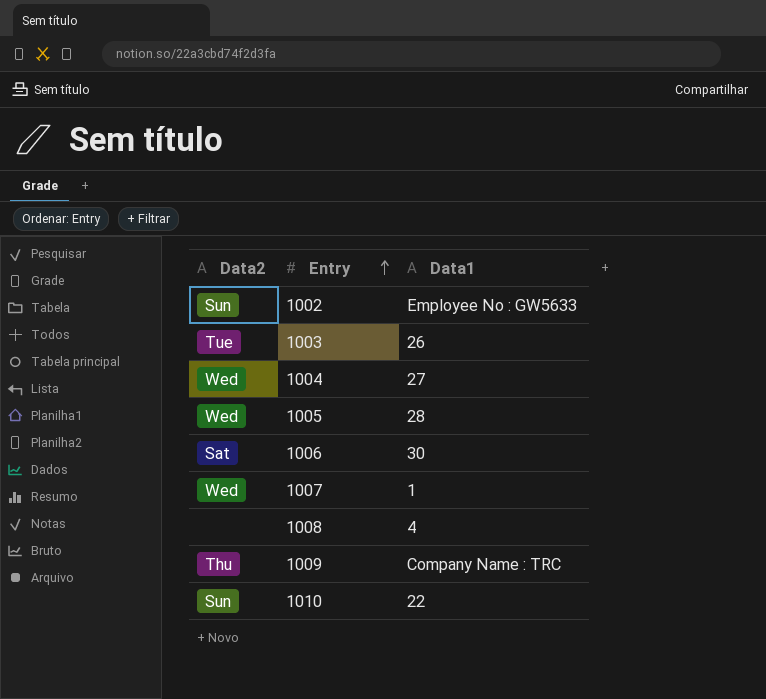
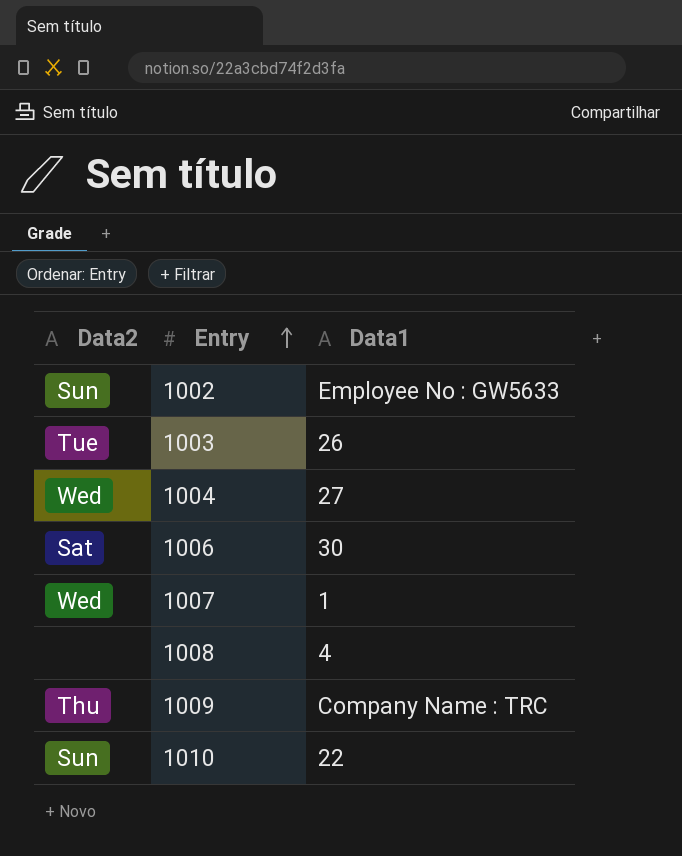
row 1005: Wed | 28 -> none

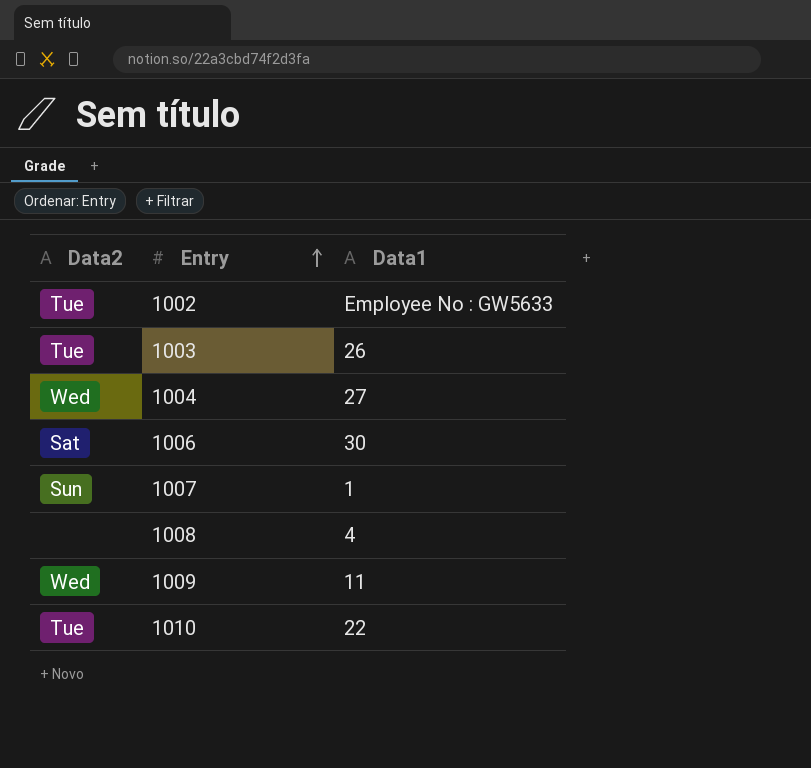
1002 | Data2: Sun -> Tue
1007 | Data2: Wed -> Sun
1009 | Data2: Thu -> Wed
1009 | Data1: Company Name : TRC -> 11
1010 | Data2: Sun -> Tue

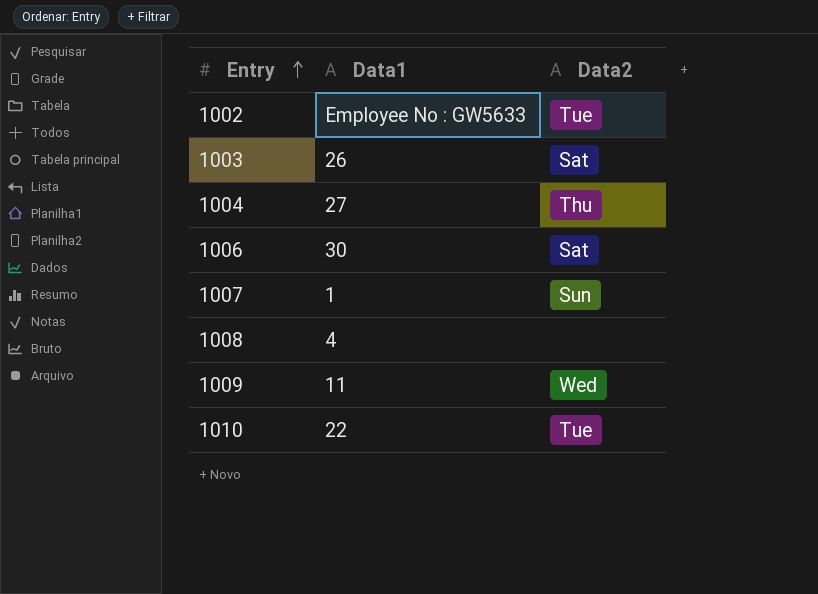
column Data2 | position: 1 -> 3
1003 | Data2: Tue -> Sat
1004 | Data2: Wed -> Thu

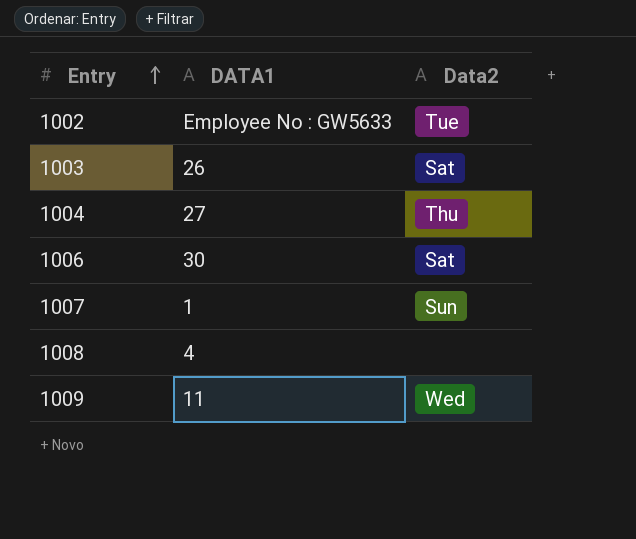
column name: Data1 -> DATA1
row 1010: 22 | Tue -> none

